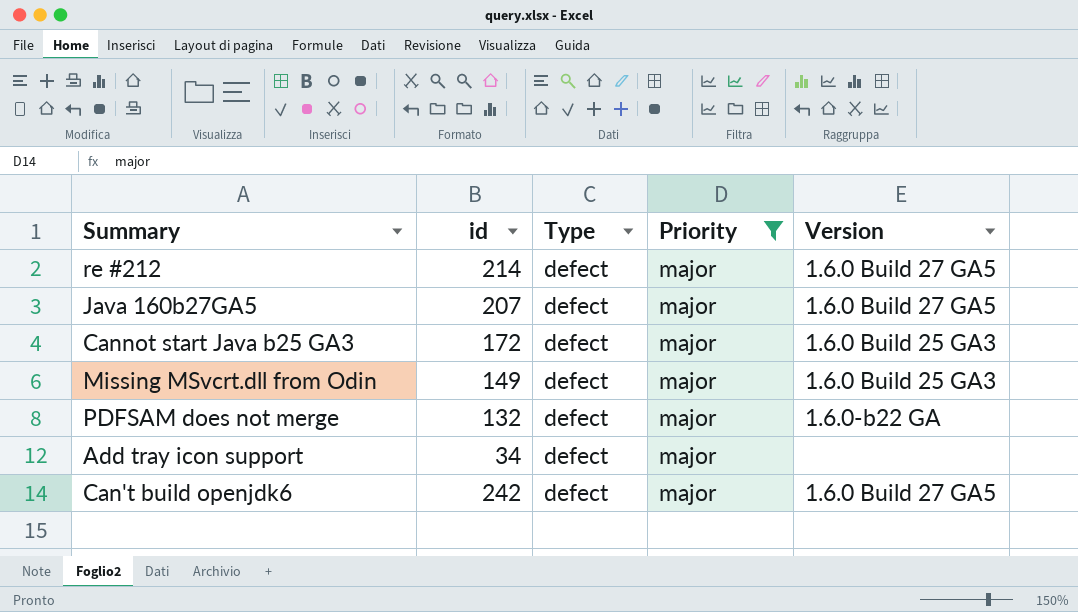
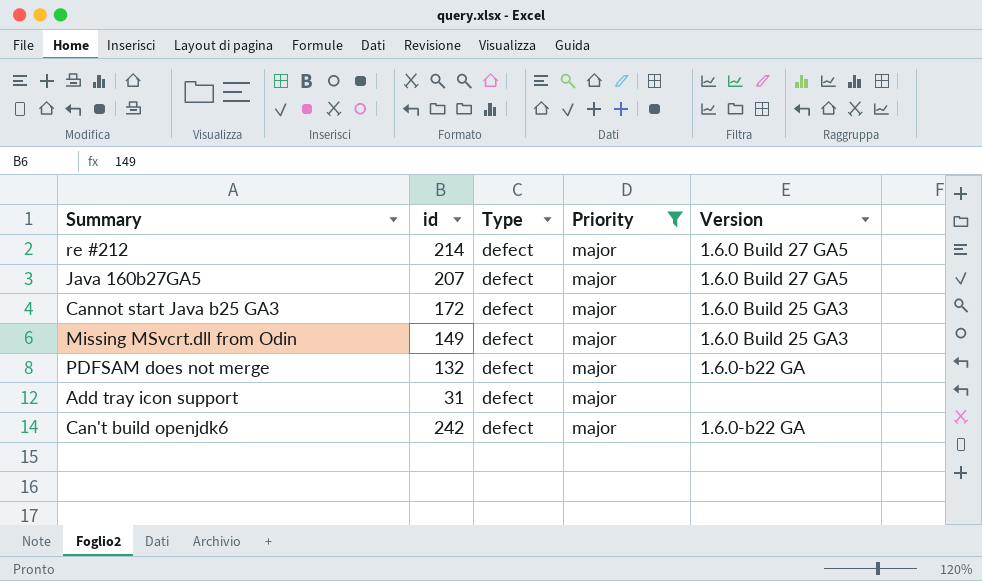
Add tray icon support | id: 34 -> 31
Can't build openjdk6 | Version: 1.6.0 Build 27 GA5 -> 1.6.0-b22 GA

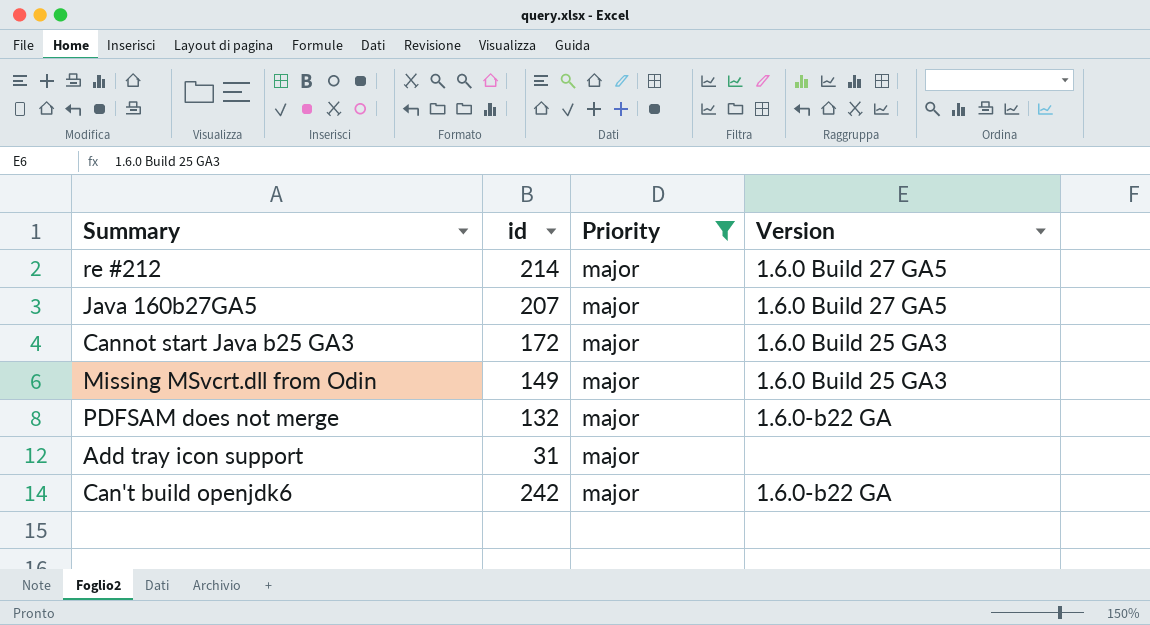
column Type | position: 3 -> none

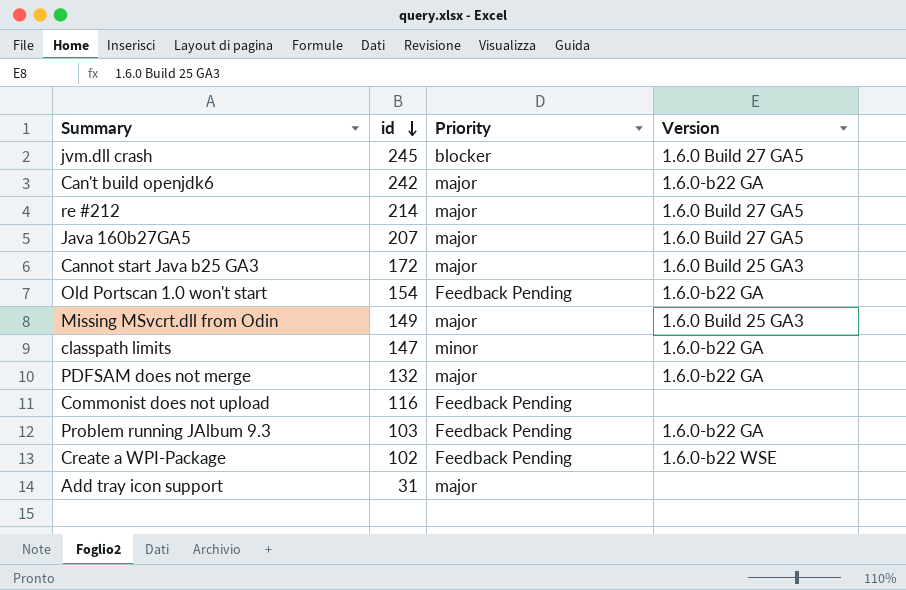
filter: Priority = major -> none
row order: none -> id descending

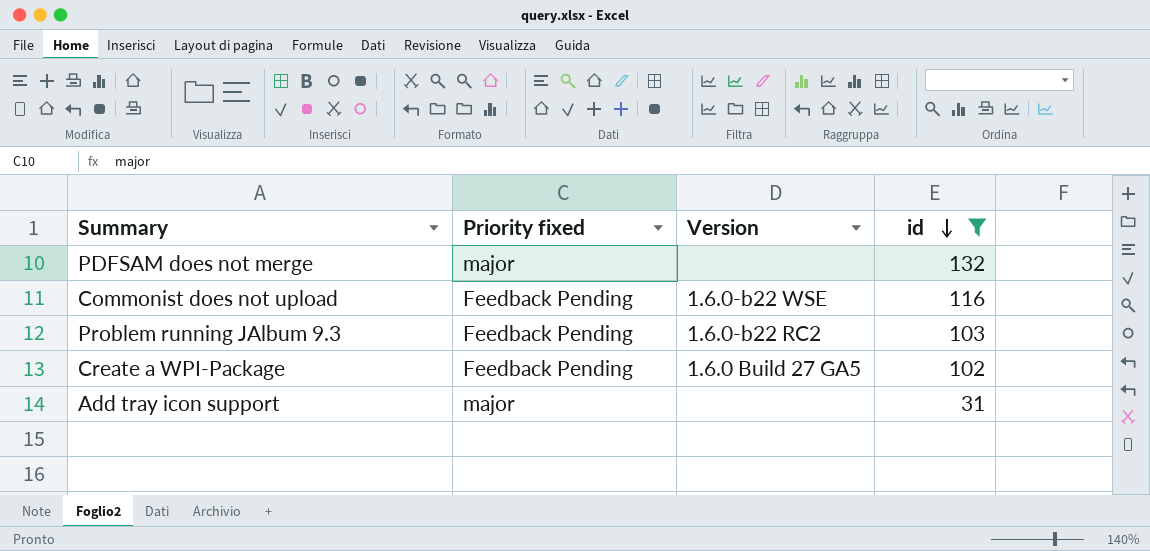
filter: none -> id <= 132
column name: Priority -> Priority fixed
column id | position: 2 -> 4
PDFSAM does not merge | Version: 1.6.0-b22 GA -> none
Commonist does not upload | Version: none -> 1.6.0-b22 WSE
Problem running JAlbum 9.3 | Version: 1.6.0-b22 GA -> 1.6.0-b22 RC2
Create a WPI-Package | Version: 1.6.0-b22 WSE -> 1.6.0 Build 27 GA5

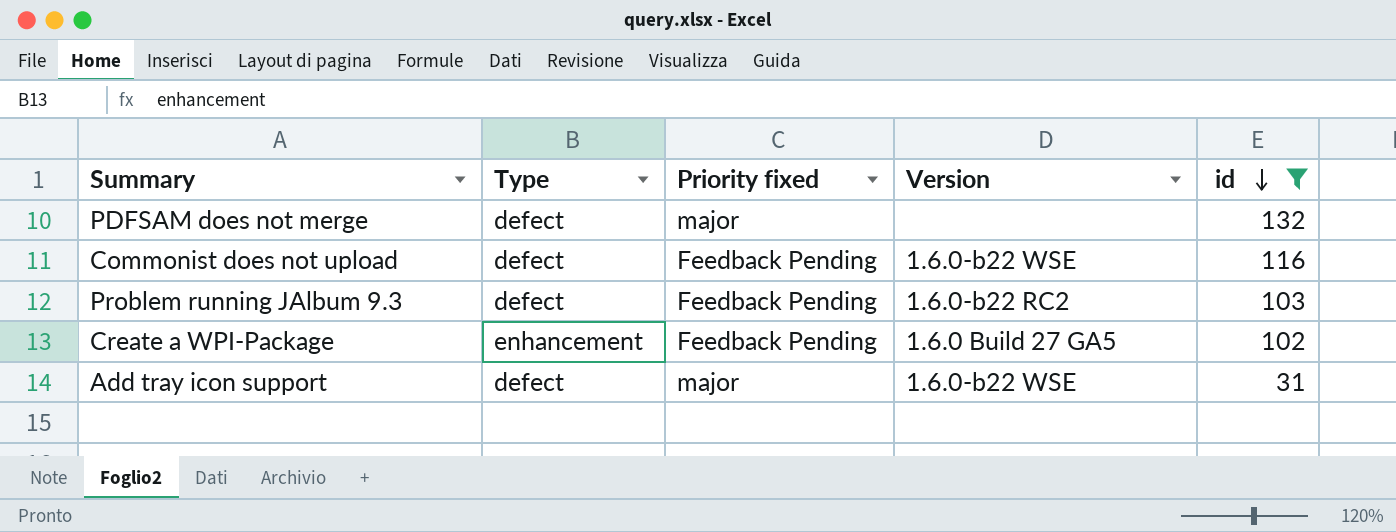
column Type | position: none -> 2
Add tray icon support | Version: none -> 1.6.0-b22 WSE

